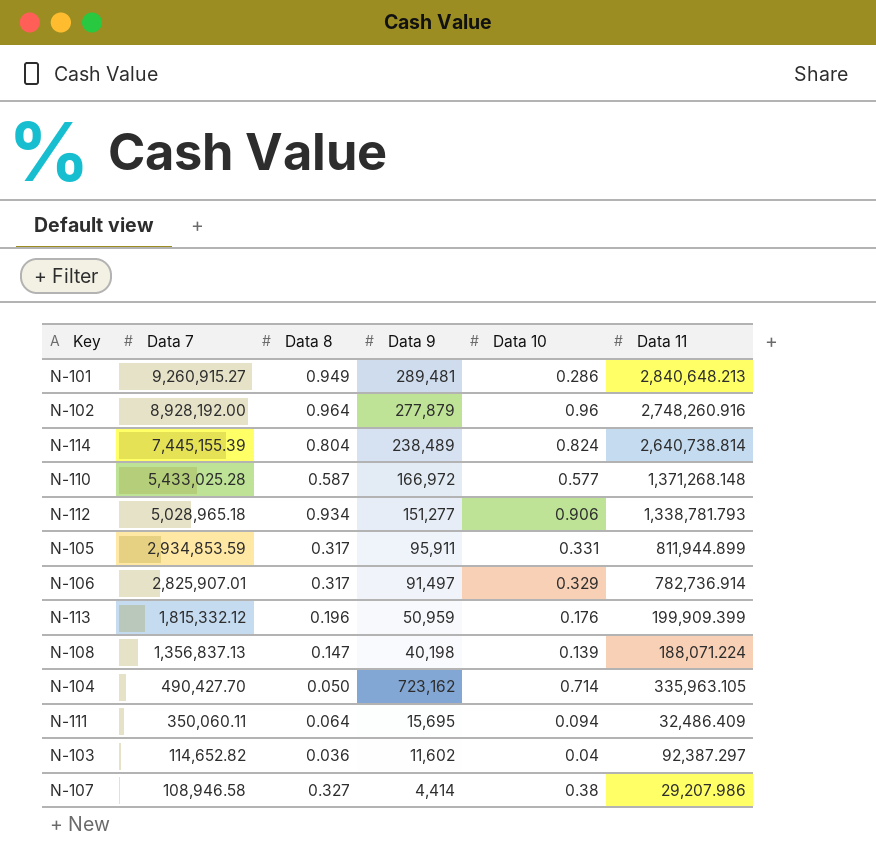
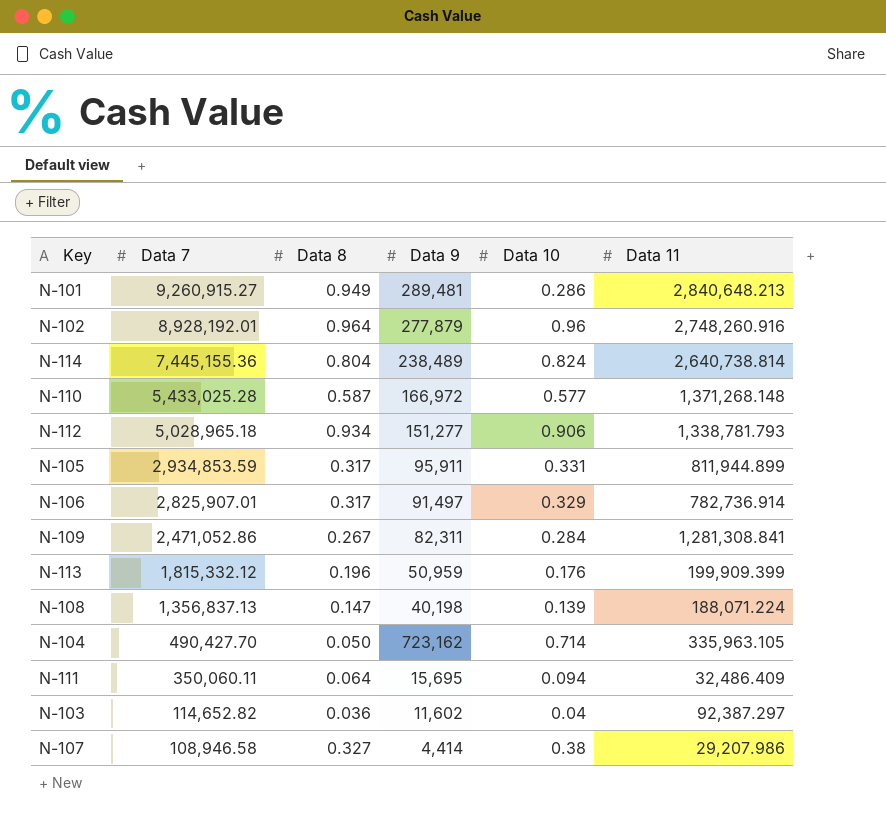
N-102 | Data 7: 8,928,192.00 -> 8,928,192.01
N-114 | Data 7: 7,445,155.39 -> 7,445,155.36
row N-109: none -> 2,471,052.86 | 0.267 | 82,311 | 0.284 | 1,281,308.841

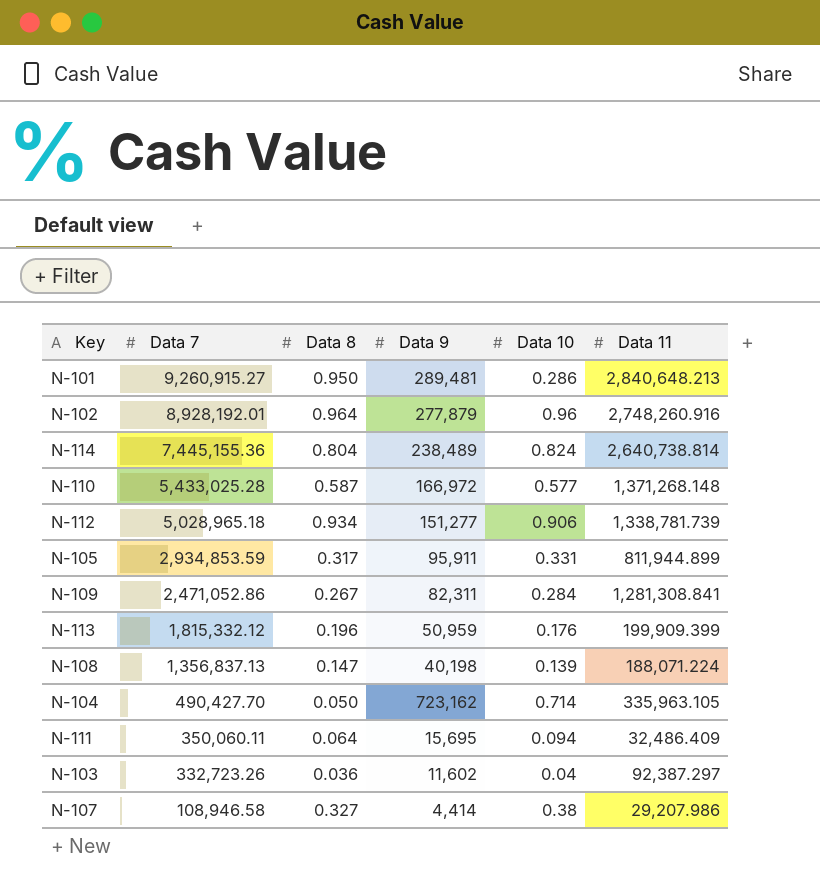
row N-106: 2,825,907.01 | 0.317 | 91,497 | 0.329 | 782,736.914 -> none
N-101 | Data 8: 0.949 -> 0.950
N-112 | Data 11: 1,338,781.793 -> 1,338,781.739
N-103 | Data 7: 114,652.82 -> 332,723.26

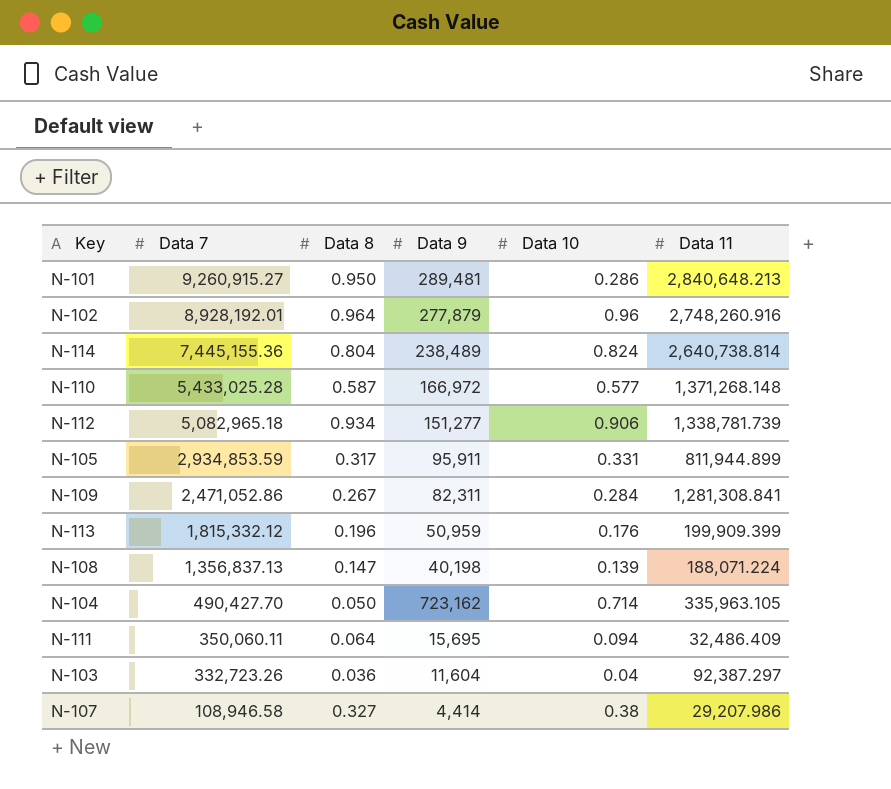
N-112 | Data 7: 5,028,965.18 -> 5,082,965.18
N-103 | Data 9: 11,602 -> 11,604

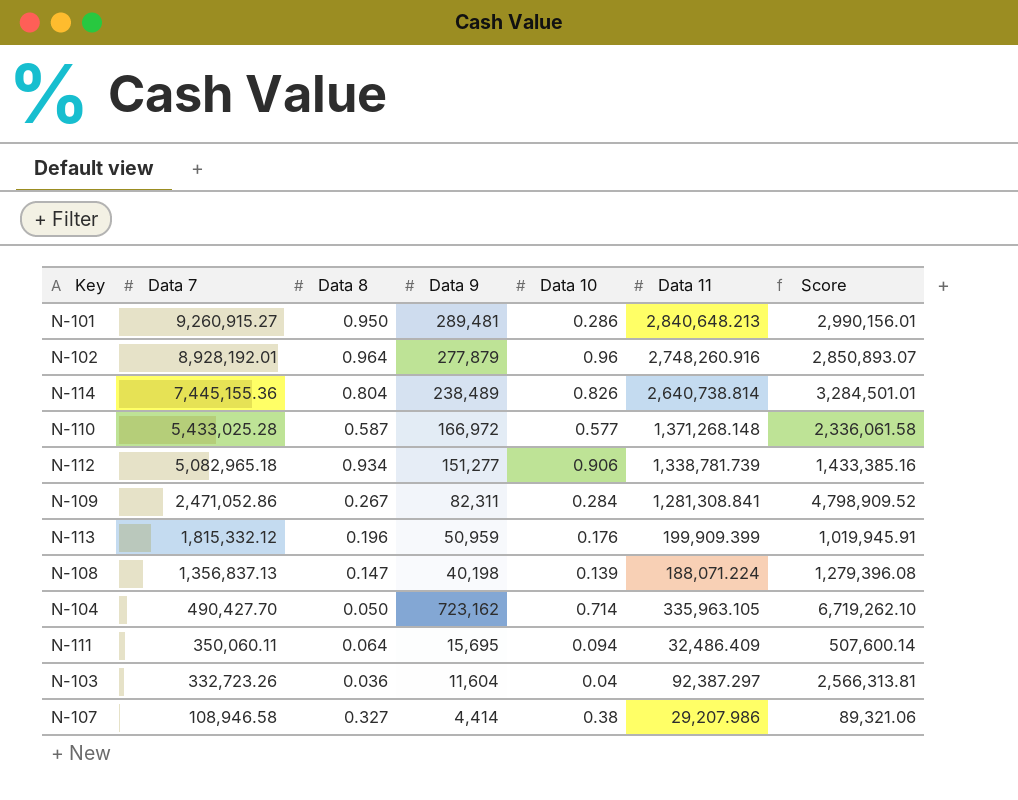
column Score | formula: none -> [Data 11] / [Data 8]
row N-105: 2,934,853.59 | 0.317 | 95,911 | 0.331 | 811,944.899 -> none
N-114 | Data 10: 0.824 -> 0.826

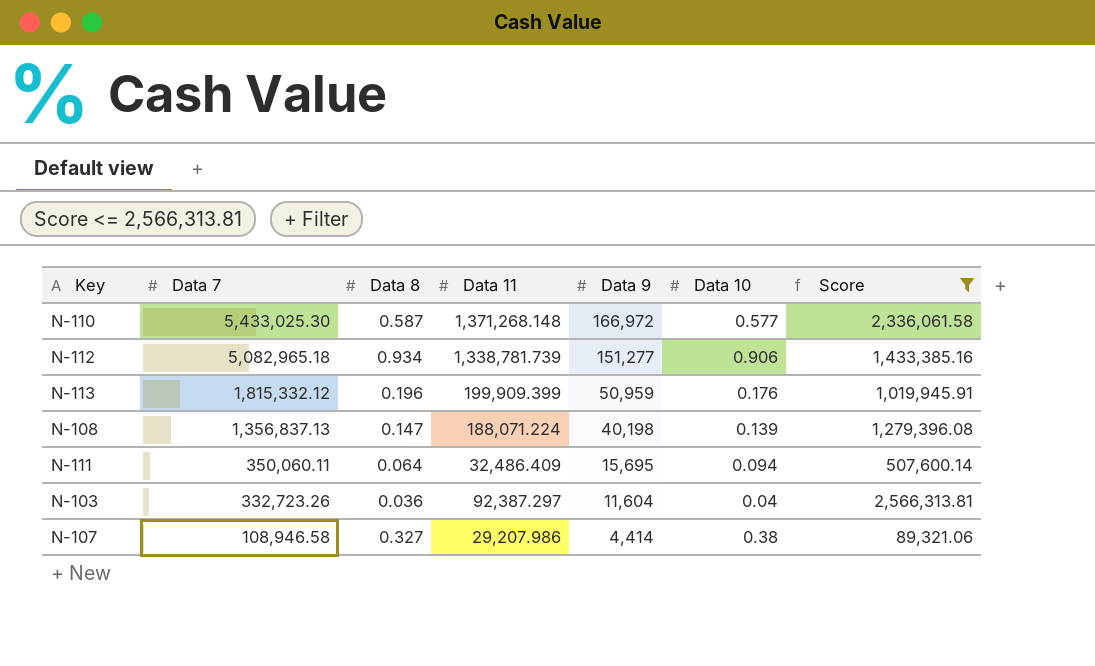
filter: none -> Score <= 2,566,313.81
column Data 11 | position: 6 -> 4
N-110 | Data 7: 5,433,025.28 -> 5,433,025.30

